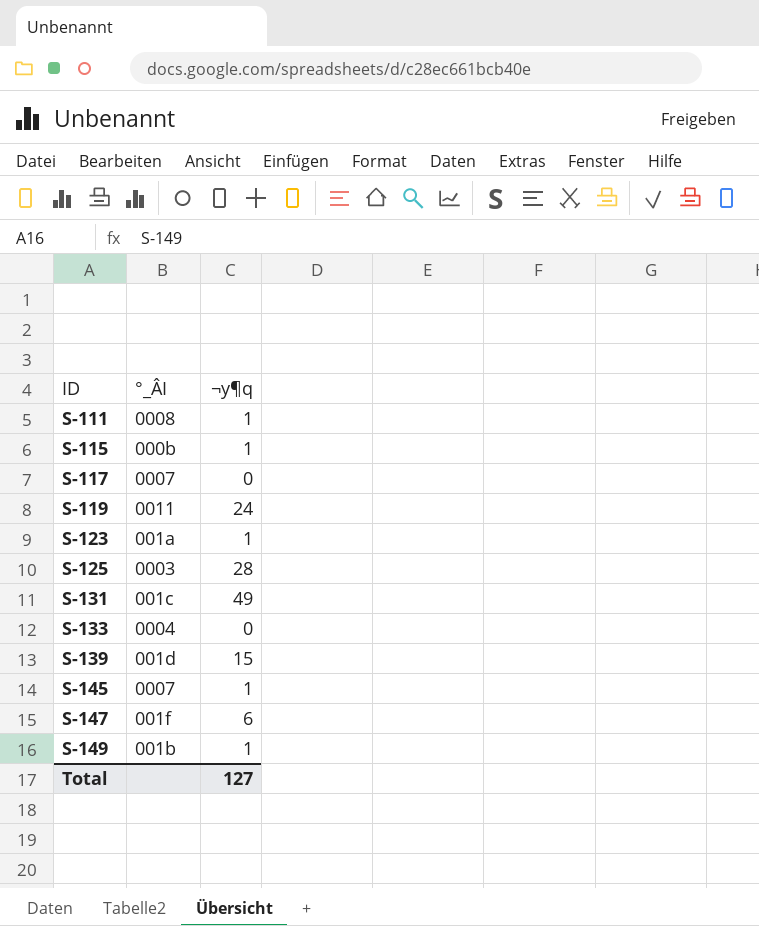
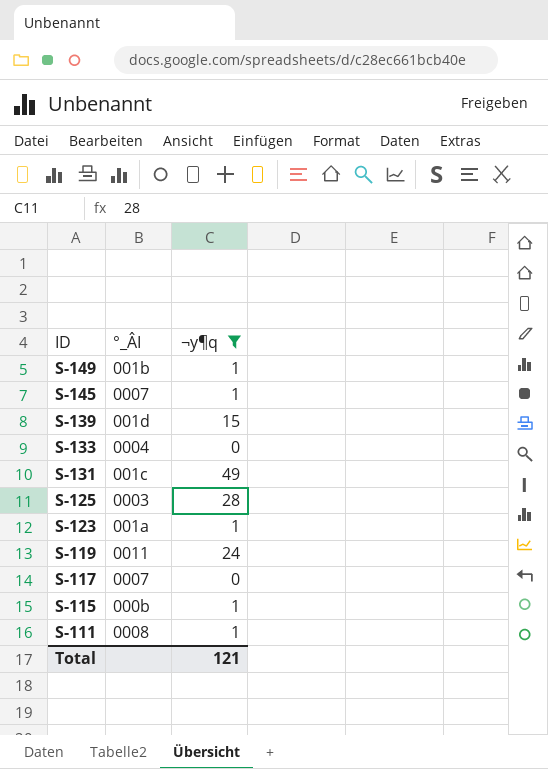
filter: none -> ¬y¶q != 6
row order: ID ascending -> ID descending
Total | ¬y¶q: 127 -> 121

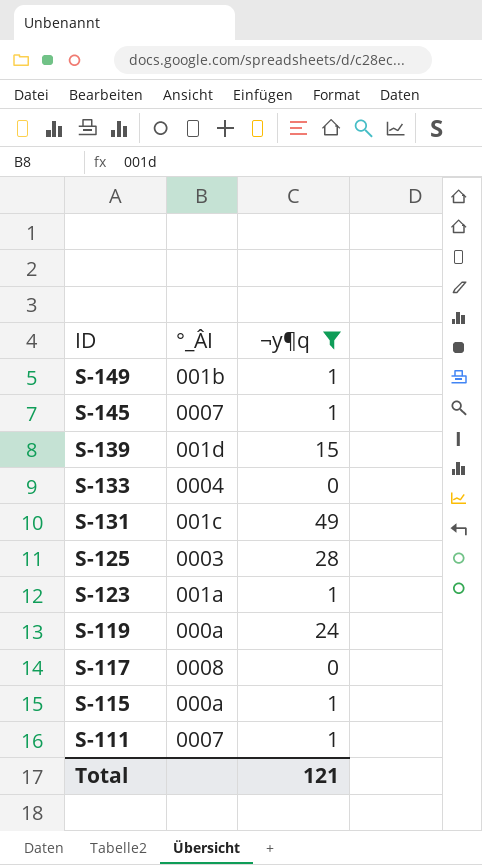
S-119 | °_ÂI: 0011 -> 000a
S-117 | °_ÂI: 0007 -> 0008
S-115 | °_ÂI: 000b -> 000a
S-111 | °_ÂI: 0008 -> 0007

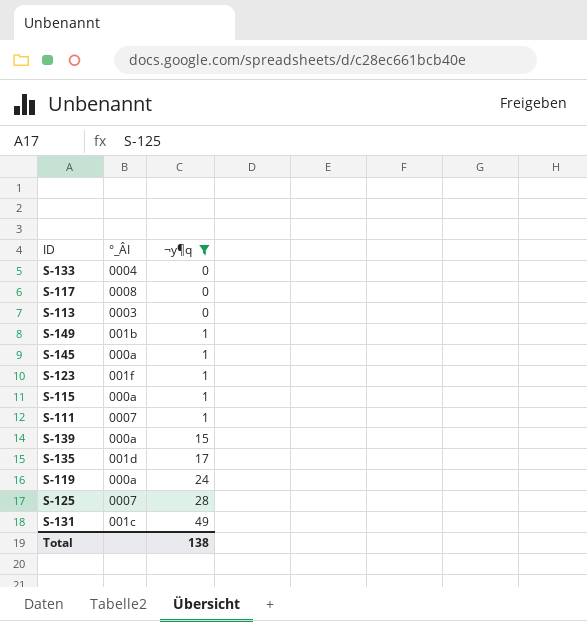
row order: ID descending -> ¬y¶q ascending
row S-113: none -> 0003 | 0
S-145 | °_ÂI: 0007 -> 000a
S-123 | °_ÂI: 001a -> 001f
S-139 | °_ÂI: 001d -> 000a
row S-135: none -> 001d | 17
S-125 | °_ÂI: 0003 -> 0007
Total | ¬y¶q: 121 -> 138

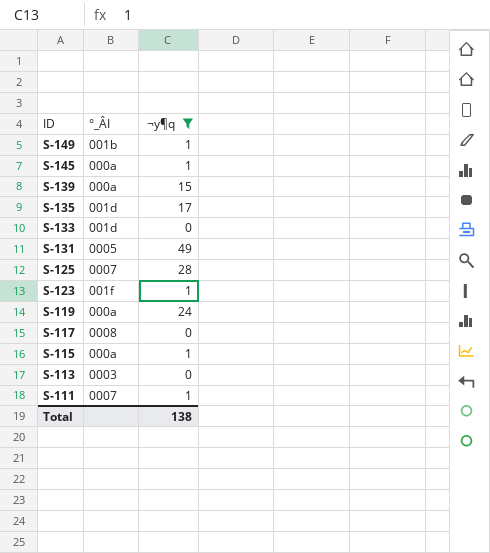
row order: ¬y¶q ascending -> ID descending
S-133 | °_ÂI: 0004 -> 001d
S-131 | °_ÂI: 001c -> 0005

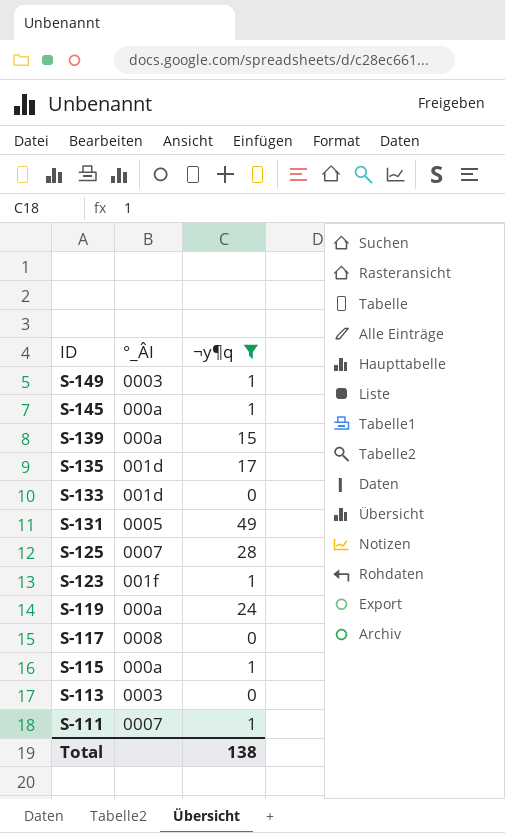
S-149 | °_ÂI: 001b -> 0003

